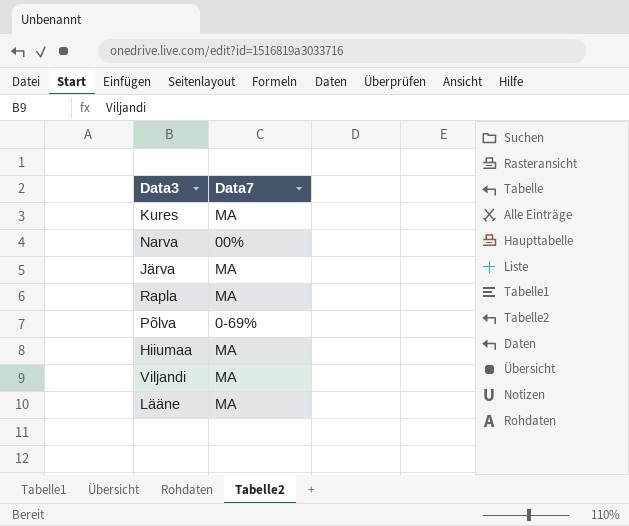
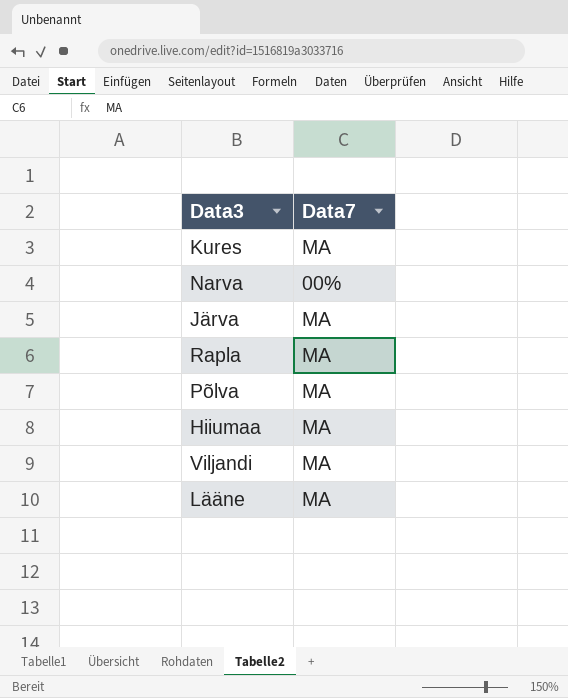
Põlva | Data7: 0-69% -> MA

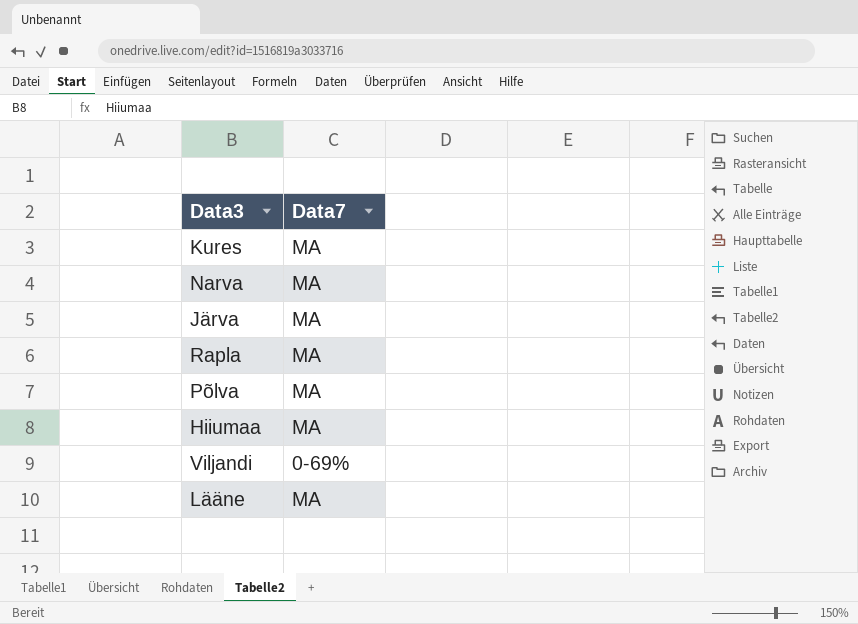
Narva | Data7: 00% -> MA
Viljandi | Data7: MA -> 0-69%

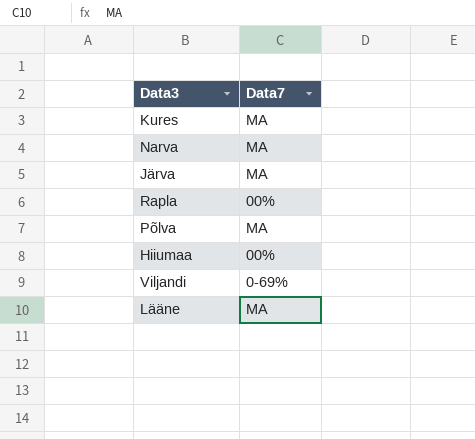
Rapla | Data7: MA -> 00%
Hiiumaa | Data7: MA -> 00%

